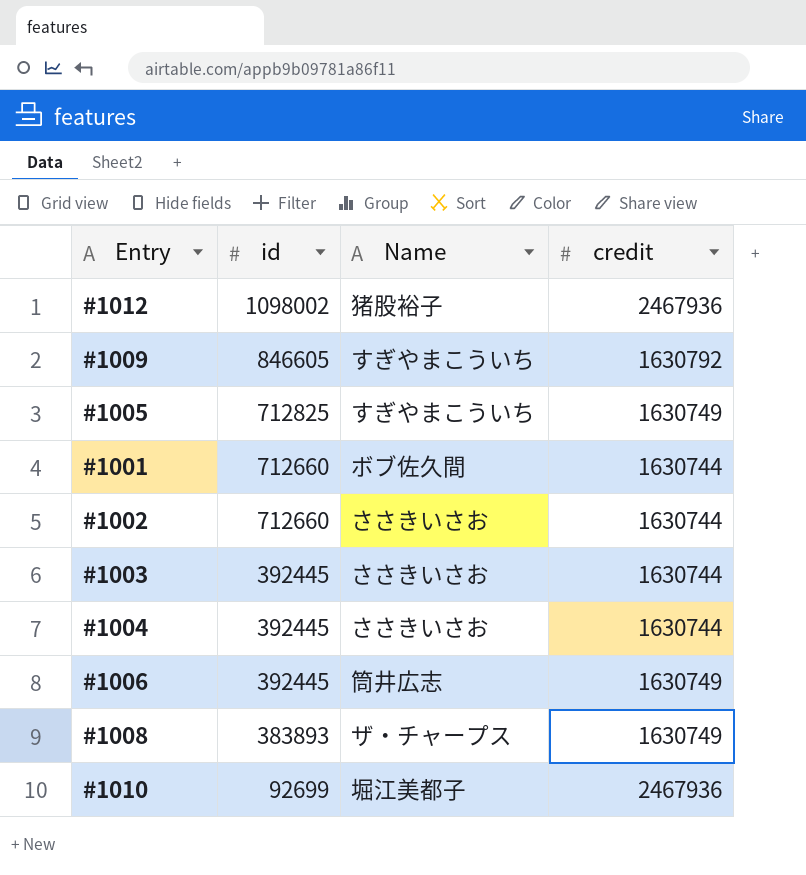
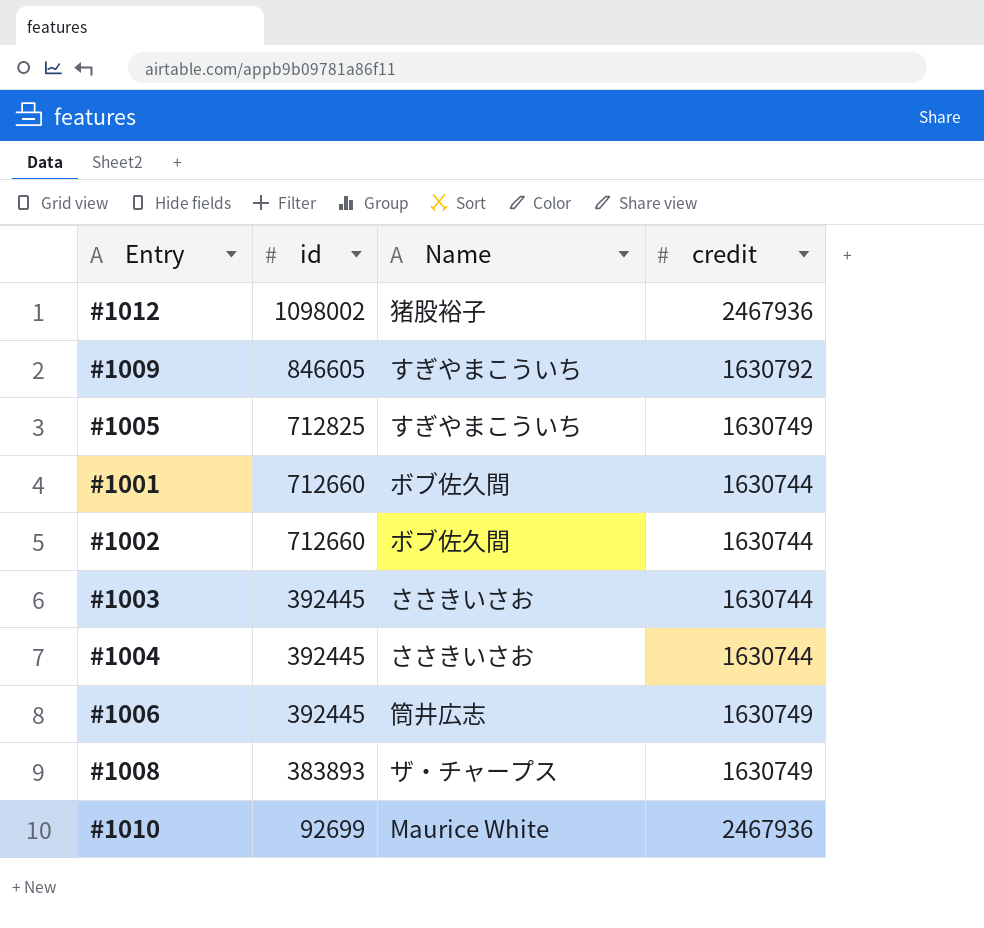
#1002 | Name: ささきいさお -> ボブ佐久間
#1010 | Name: 堀江美都子 -> Maurice White

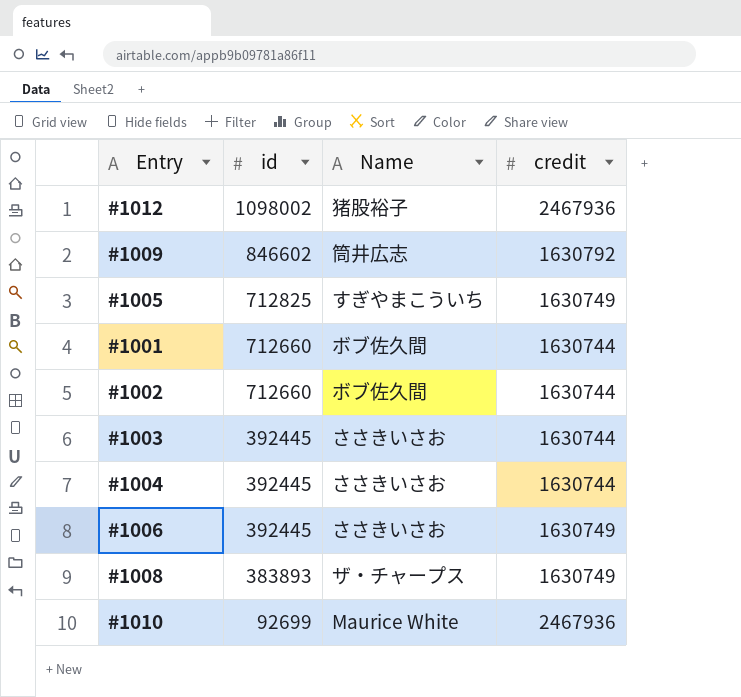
#1009 | id: 846605 -> 846602
#1009 | Name: すぎやまこういち -> 筒井広志
#1006 | Name: 筒井広志 -> ささきいさお

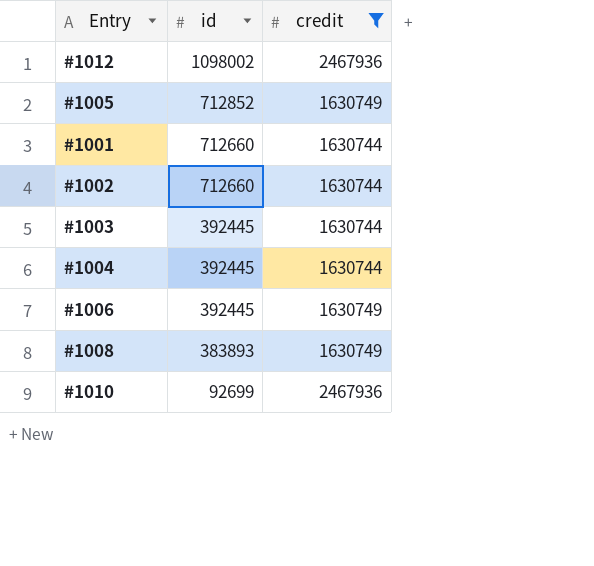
filter: none -> credit != 1630792
column Name | position: 3 -> none
#1005 | id: 712825 -> 712852

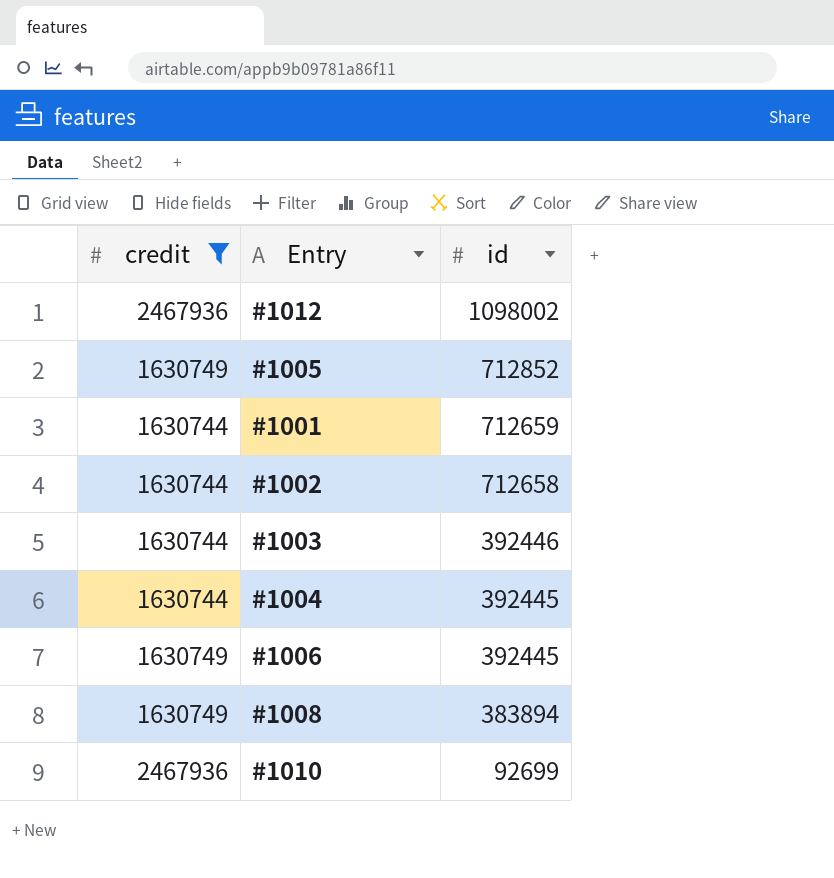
column credit | position: 3 -> 1
#1001 | id: 712660 -> 712659
#1002 | id: 712660 -> 712658
#1003 | id: 392445 -> 392446
#1008 | id: 383893 -> 383894

